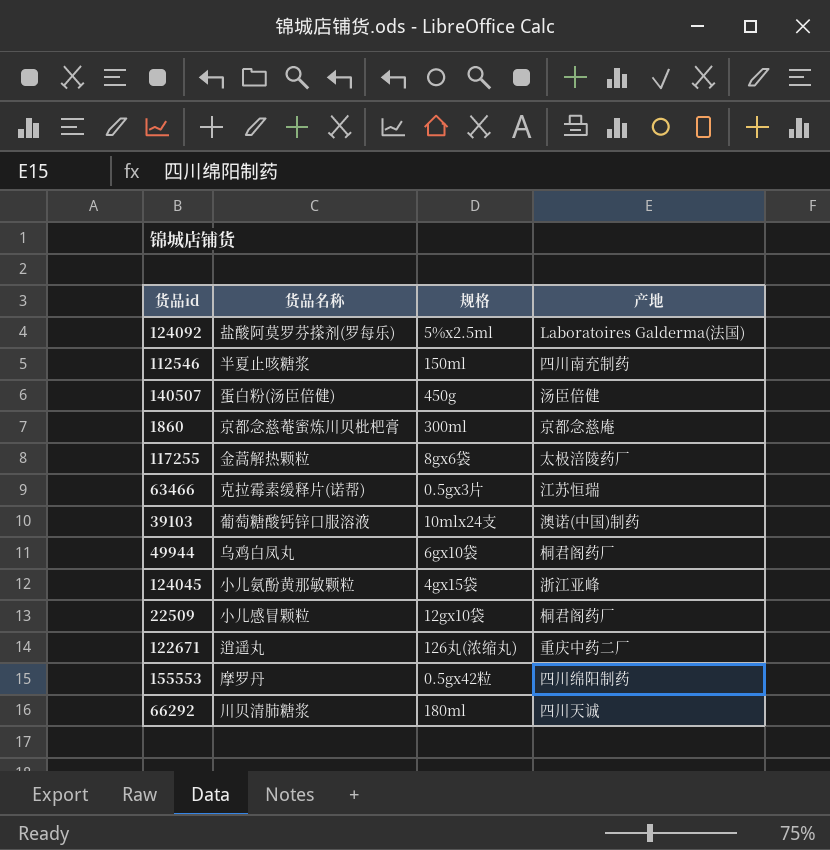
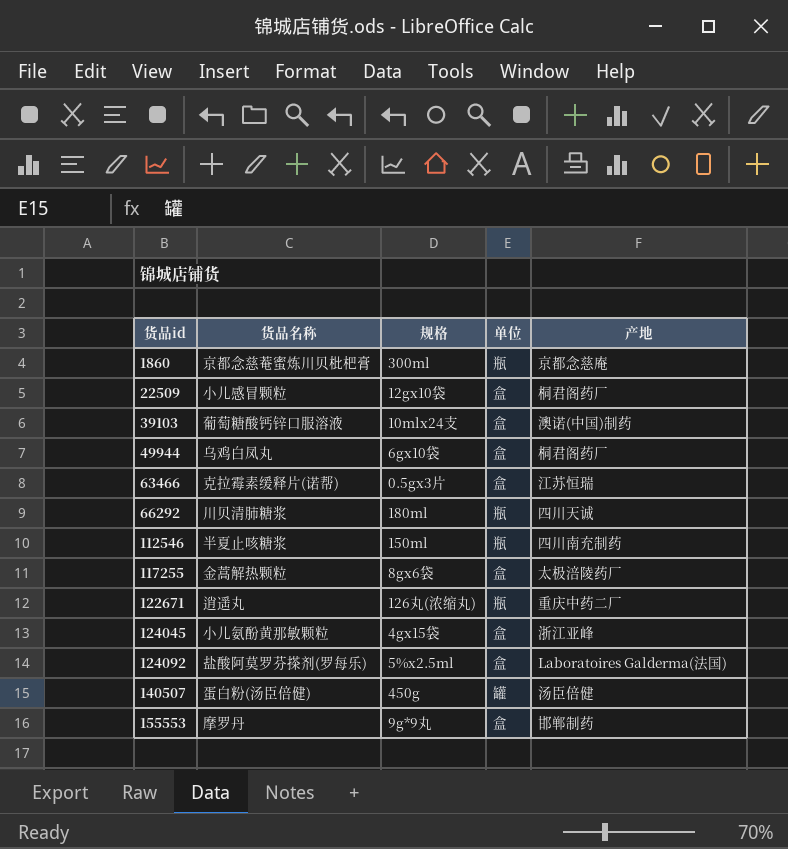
row order: none -> 货品id ascending
column 单位 | position: none -> 4
155553 | 规格: 0.5gx42粒 -> 9g*9丸
155553 | 产地: 四川绵阳制药 -> 邯郸制药

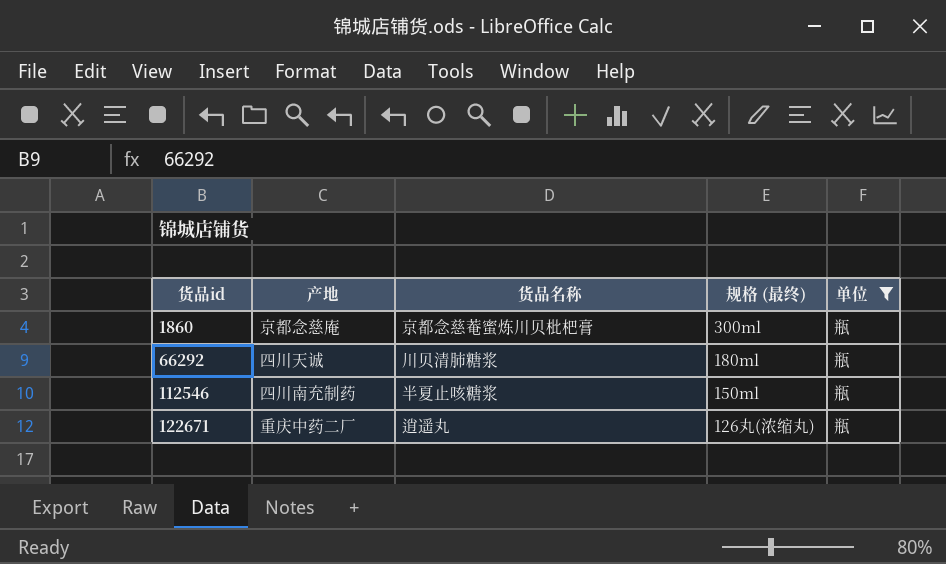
filter: none -> 单位 = 瓶
column 产地 | position: 5 -> 2
column name: 规格 -> 规格 (最终)

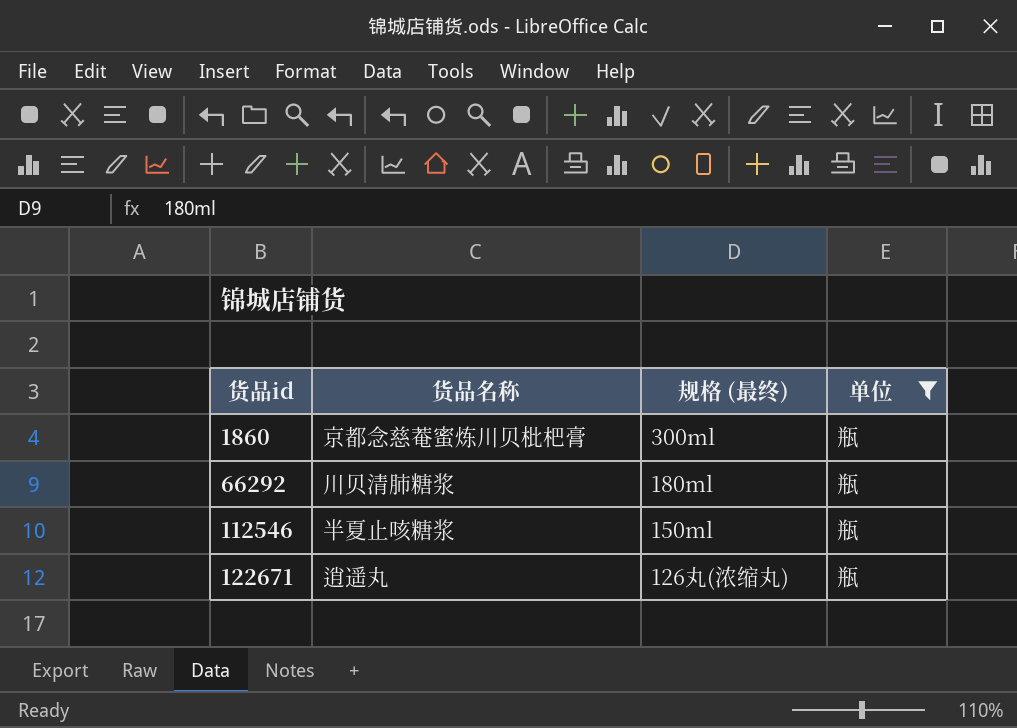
column 产地 | position: 2 -> none

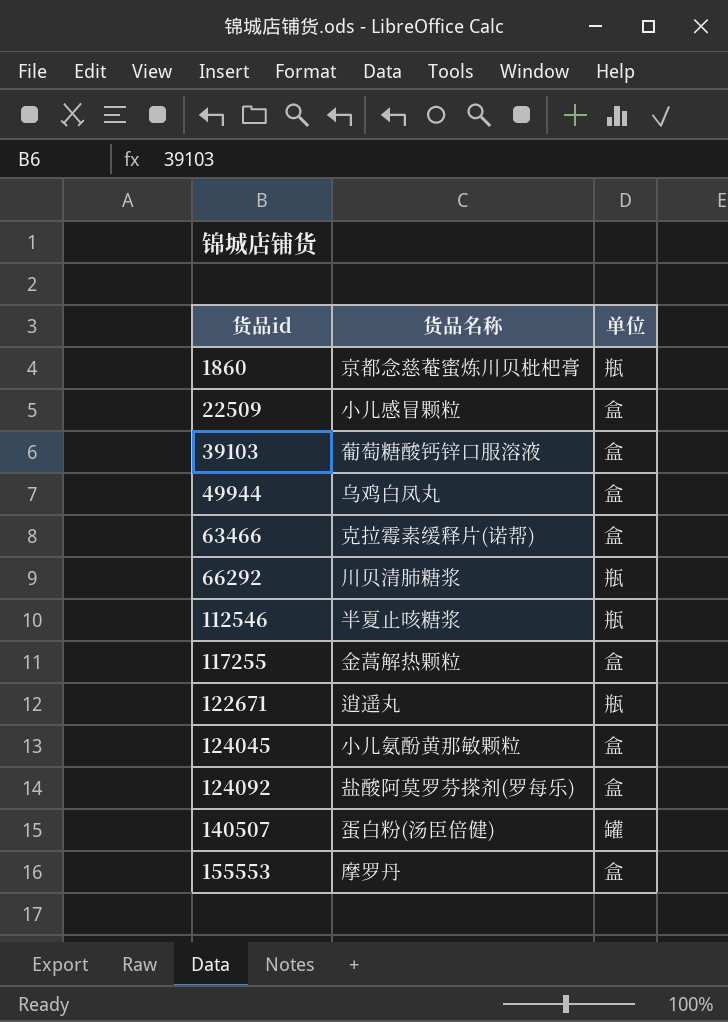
filter: 单位 = 瓶 -> none
column 规格 (最终) | position: 3 -> none

